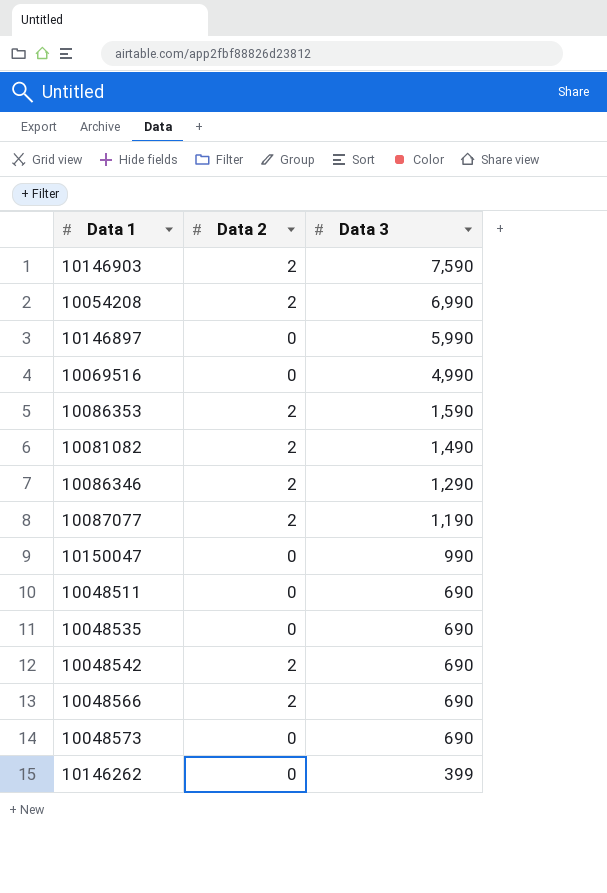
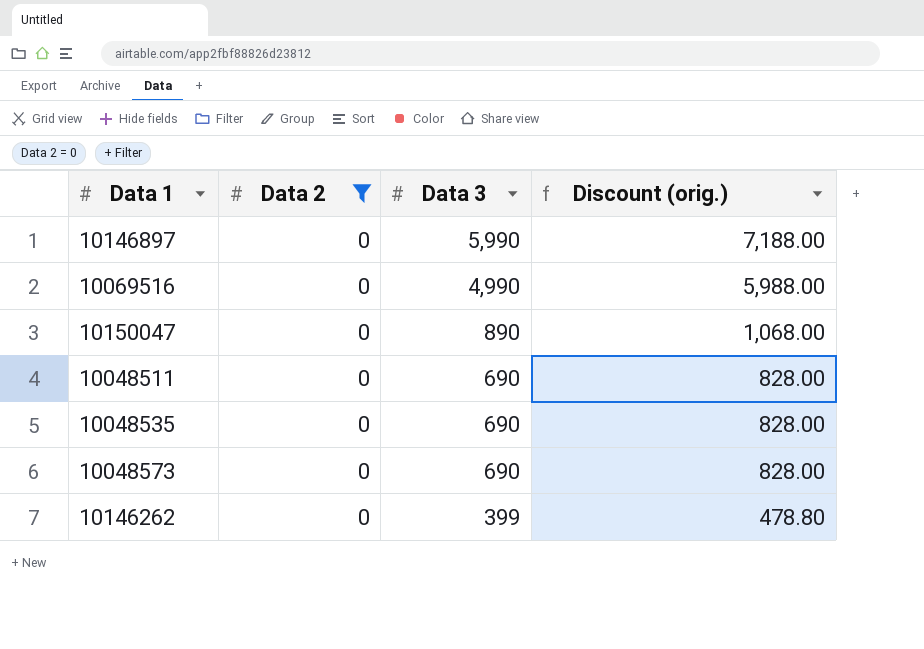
filter: none -> Data 2 = 0
column Discount (orig.) | formula: none -> [Data 3] * 1.2
10150047 | Data 3: 990 -> 890

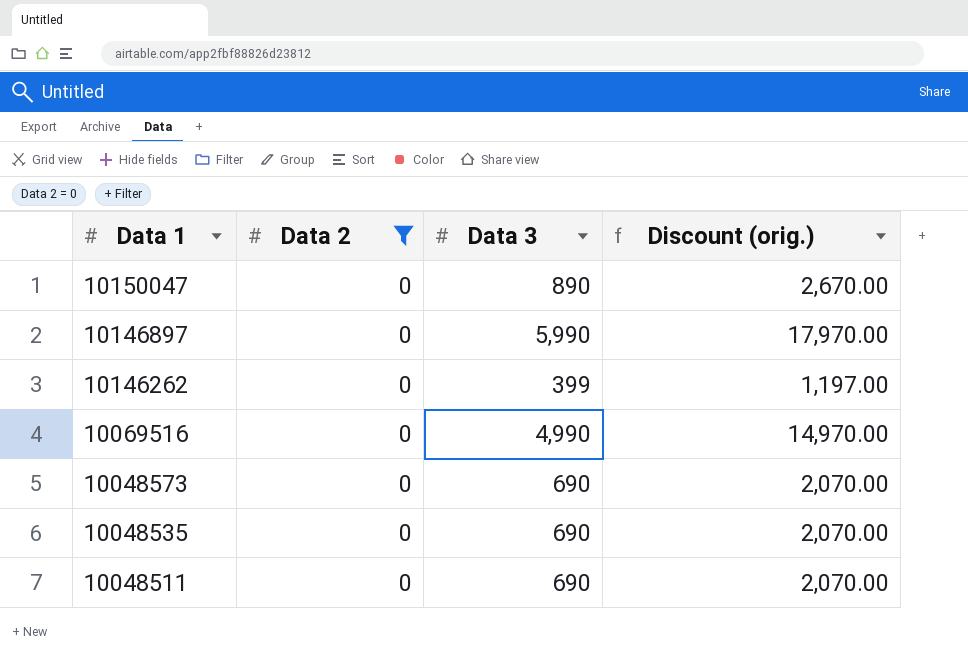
row order: Data 3 descending -> Data 1 descending
column Discount (orig.) | formula: [Data 3] * 1.2 -> [Data 3] * 3

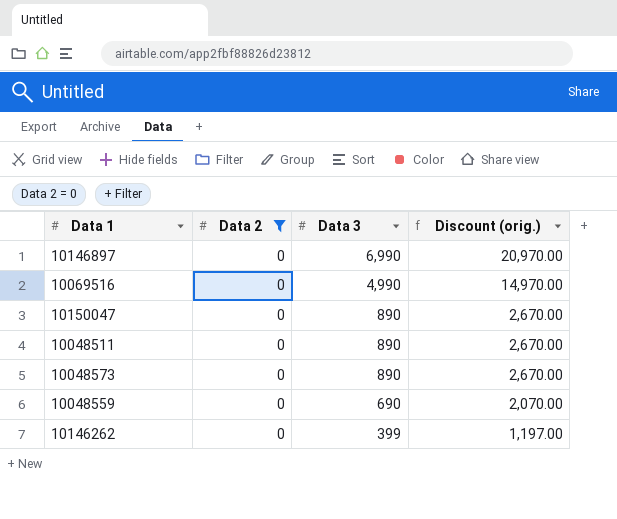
row order: Data 1 descending -> Data 3 descending
row 10048535: 0 | 690 | 2,070.00 -> none
10146897 | Data 3: 5,990 -> 6,990
10146897 | Discount (orig.): 17,970.00 -> 20,970.00
10048511 | Data 3: 690 -> 890
10048511 | Discount (orig.): 2,070.00 -> 2,670.00
10048573 | Data 3: 690 -> 890
10048573 | Discount (orig.): 2,070.00 -> 2,670.00
row 10048559: none -> 0 | 690 | 2,070.00

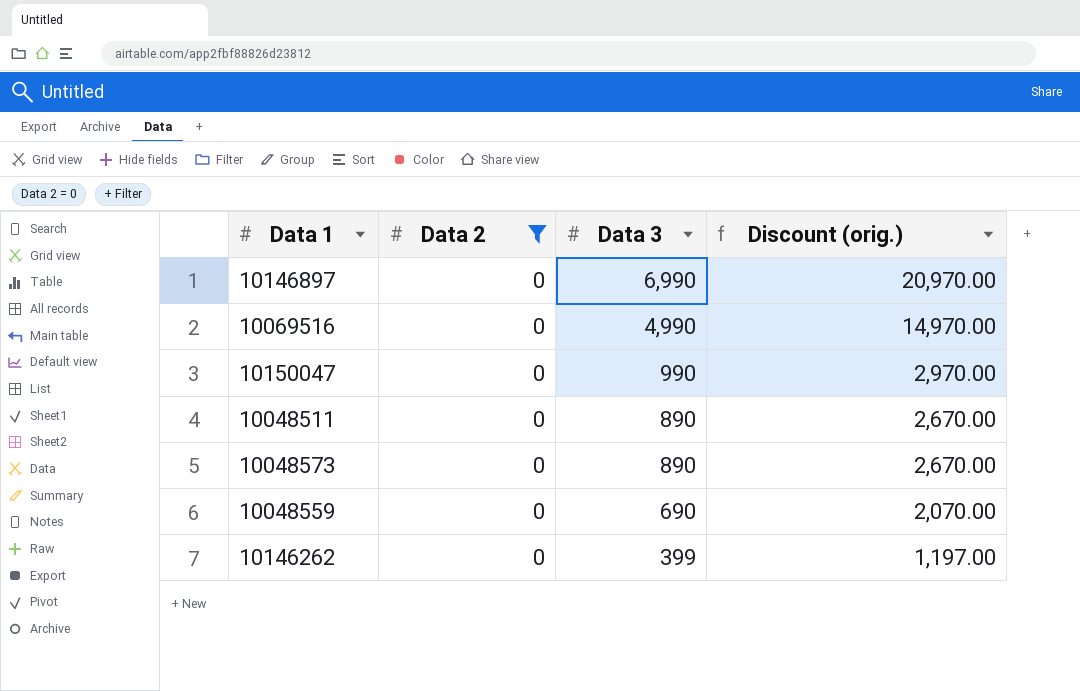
10150047 | Data 3: 890 -> 990
10150047 | Discount (orig.): 2,670.00 -> 2,970.00

